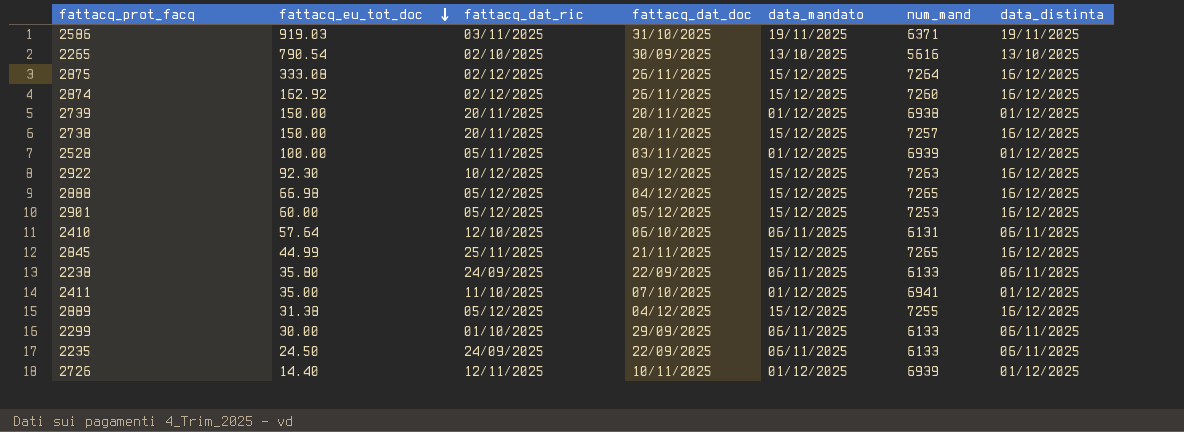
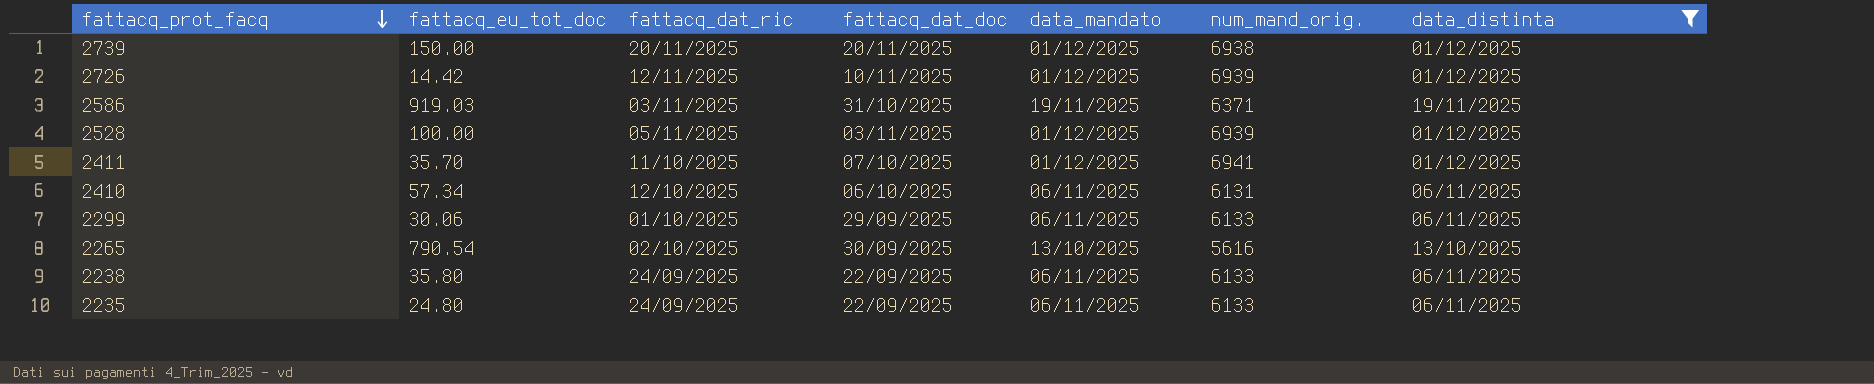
filter: none -> data_distinta != 16/12/2025
row order: fattacq_eu_tot_doc descending -> fattacq_prot_facq descending
column name: num_mand -> num_mand_orig.
2726 | fattacq_eu_tot_doc: 14.40 -> 14.42
2411 | fattacq_eu_tot_doc: 35.00 -> 35.70
2410 | fattacq_eu_tot_doc: 57.64 -> 57.34
2299 | fattacq_eu_tot_doc: 30.00 -> 30.06
2235 | fattacq_eu_tot_doc: 24.50 -> 24.80

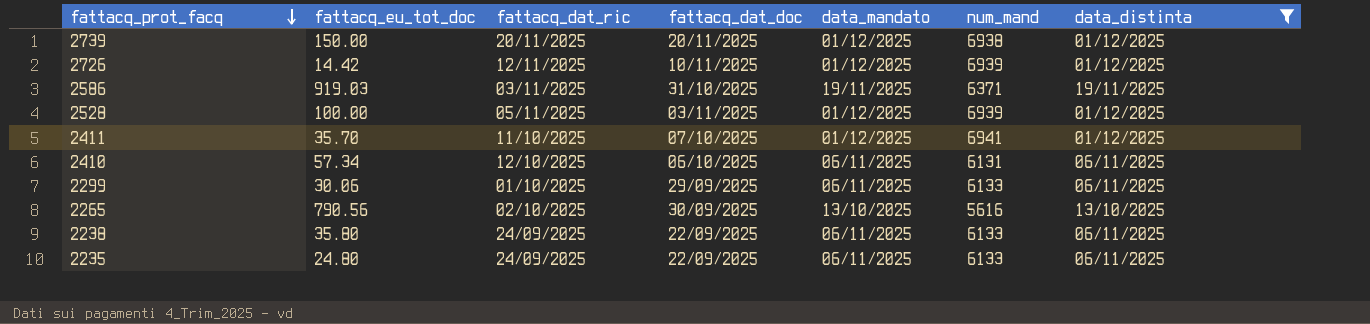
column name: num_mand_orig. -> num_mand
2265 | fattacq_eu_tot_doc: 790.54 -> 790.56

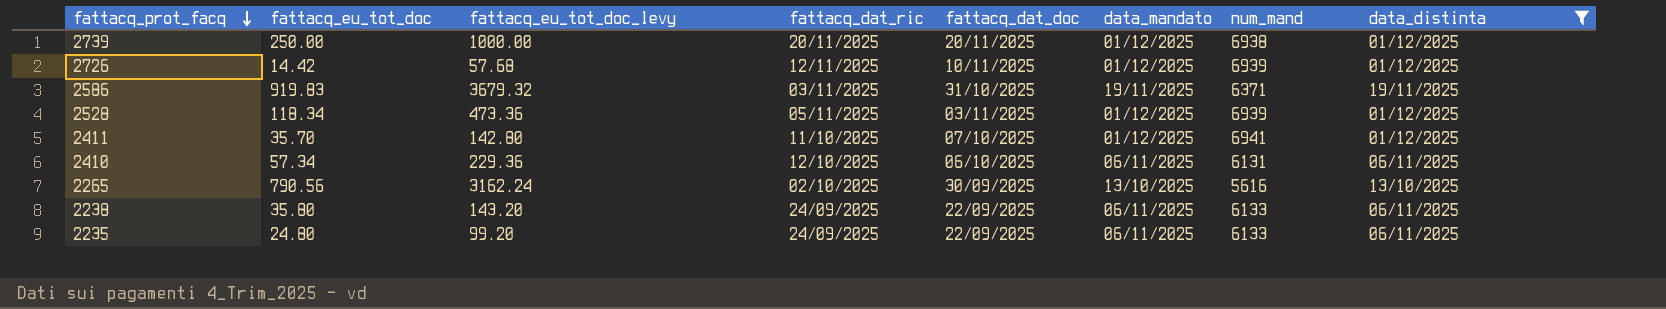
column fattacq_eu_tot_doc_levy | formula: none -> [fattacq_eu_tot_doc] * 4
row 2299: 30.06 | 01/10/2025 | 29/09/2025 | 06/11/2025 | 6133 | 06/11/2025 -> none
2739 | fattacq_eu_tot_doc: 150.00 -> 250.00
2586 | fattacq_eu_tot_doc: 919.03 -> 919.83
2528 | fattacq_eu_tot_doc: 100.00 -> 118.34

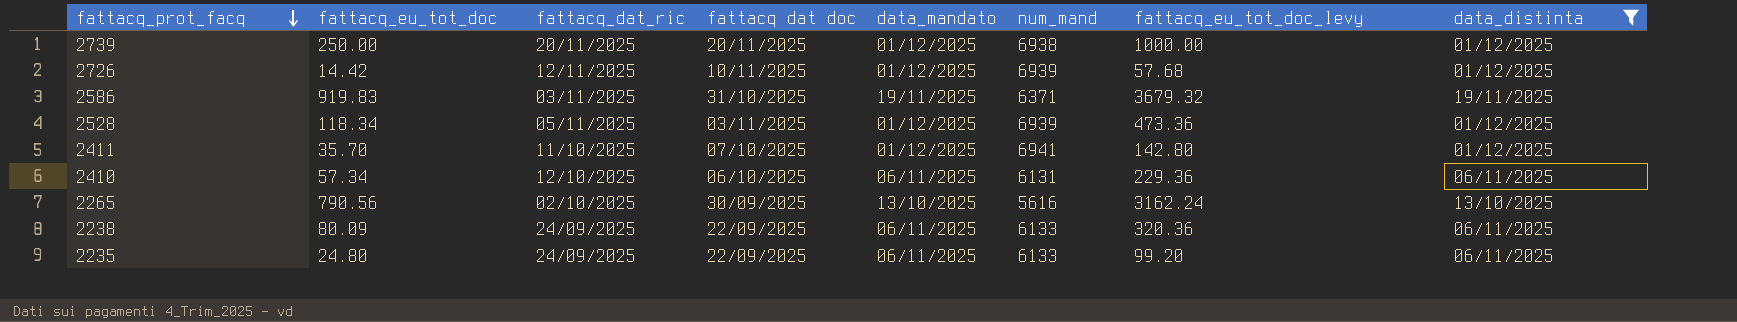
column name: fattacq_dat_doc -> fattacq dat doc
column fattacq_eu_tot_doc_levy | position: 3 -> 7
2238 | fattacq_eu_tot_doc: 35.80 -> 80.09
2238 | fattacq_eu_tot_doc_levy: 143.20 -> 320.36

